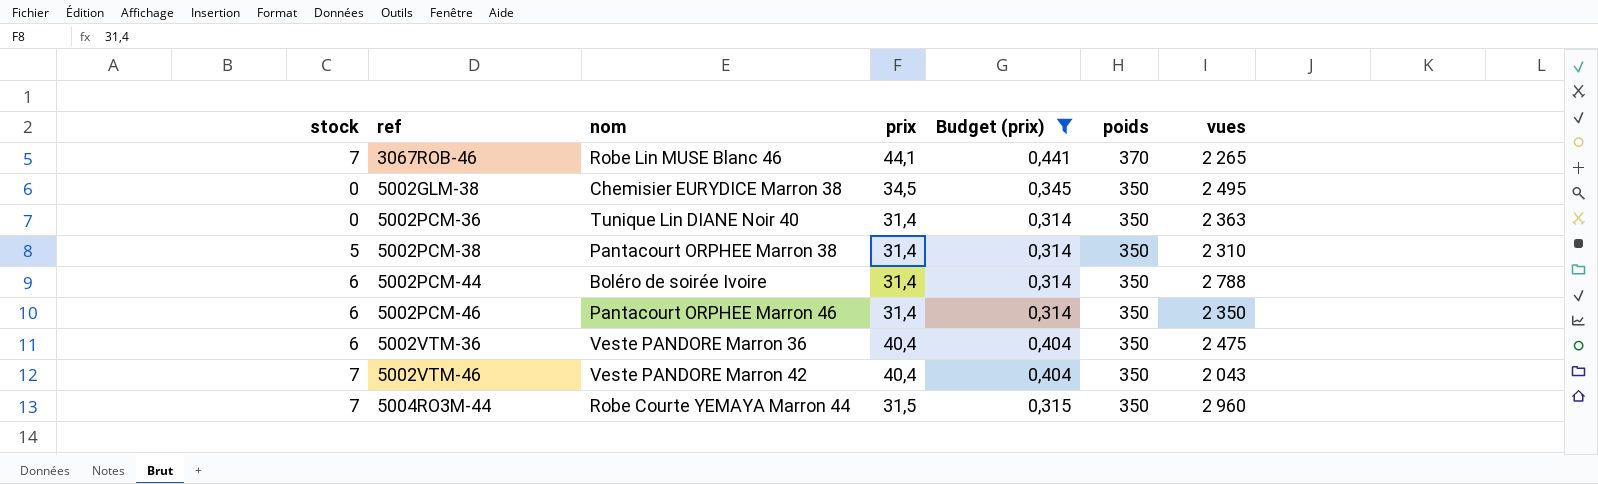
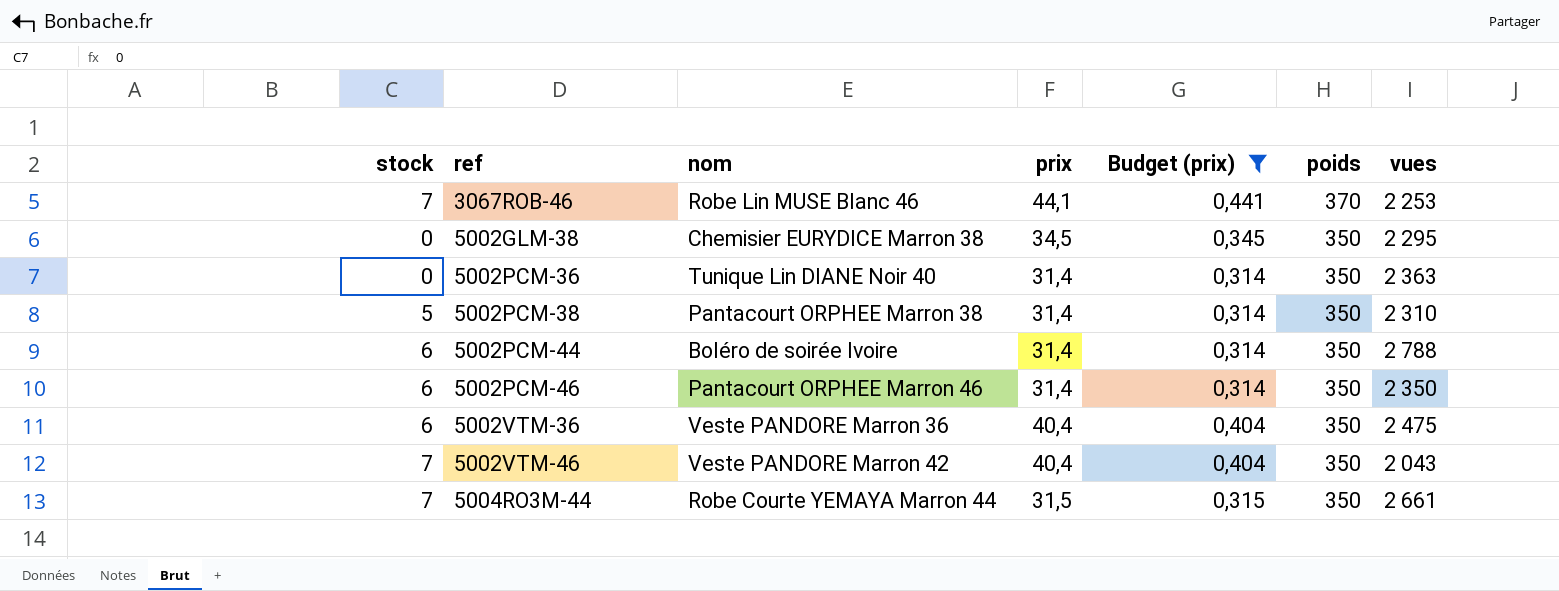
3067ROB-46 | vues: 2 265 -> 2 253
5002GLM-38 | vues: 2 495 -> 2 295
5004RO3M-44 | vues: 2 960 -> 2 661

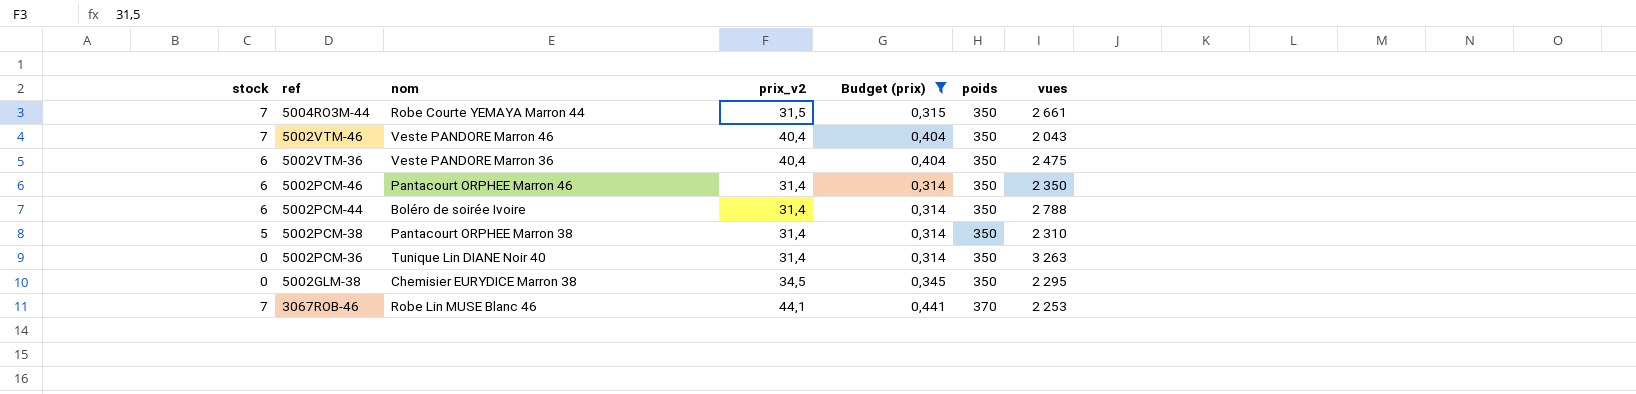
row order: ref ascending -> ref descending
column name: prix -> prix_v2
5002VTM-46 | nom: Veste PANDORE Marron 42 -> Veste PANDORE Marron 46
5002PCM-36 | vues: 2 363 -> 3 263

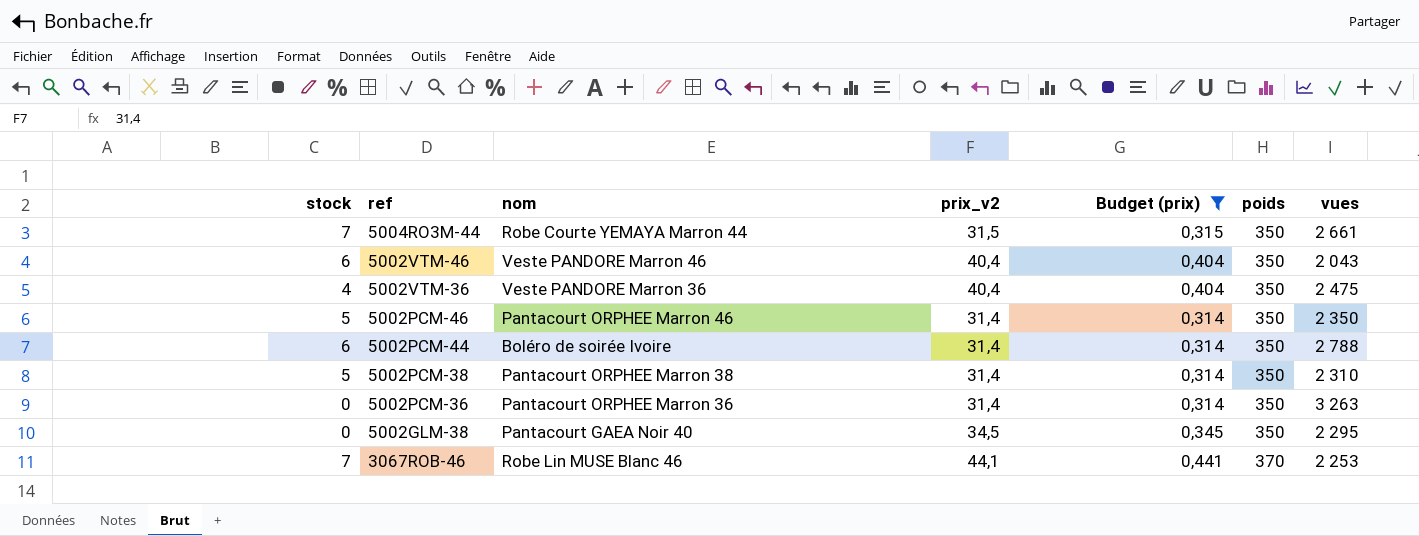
5002VTM-46 | stock: 7 -> 6
5002VTM-36 | stock: 6 -> 4
5002PCM-46 | stock: 6 -> 5
5002PCM-36 | nom: Tunique Lin DIANE Noir 40 -> Pantacourt ORPHEE Marron 36
5002GLM-38 | nom: Chemisier EURYDICE Marron 38 -> Pantacourt GAEA Noir 40

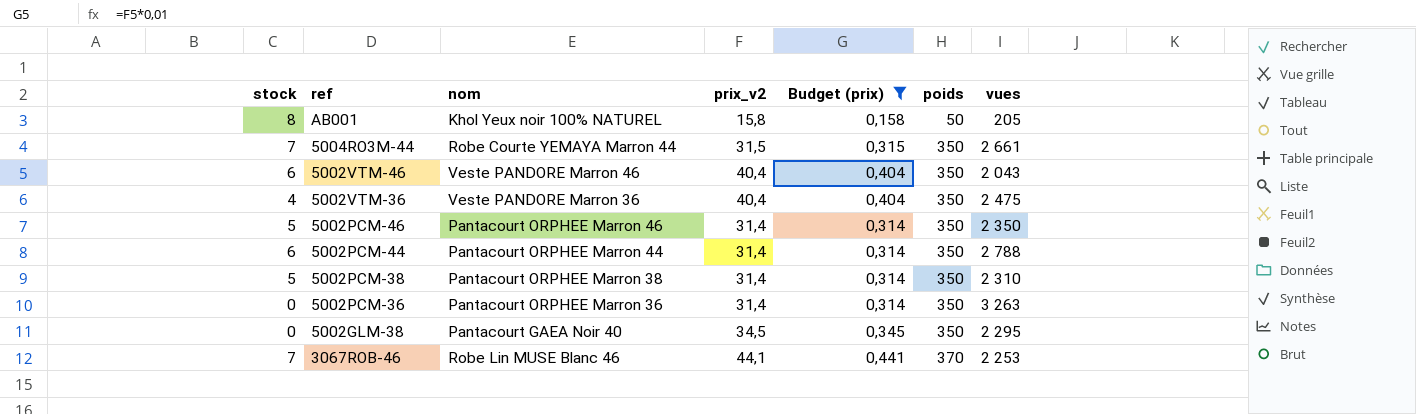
row AB001: none -> 8 | Khol Yeux noir 100% NATUREL | 15,8 | 0,158 | 50 | 205
5002PCM-44 | nom: Boléro de soirée Ivoire -> Pantacourt ORPHEE Marron 44

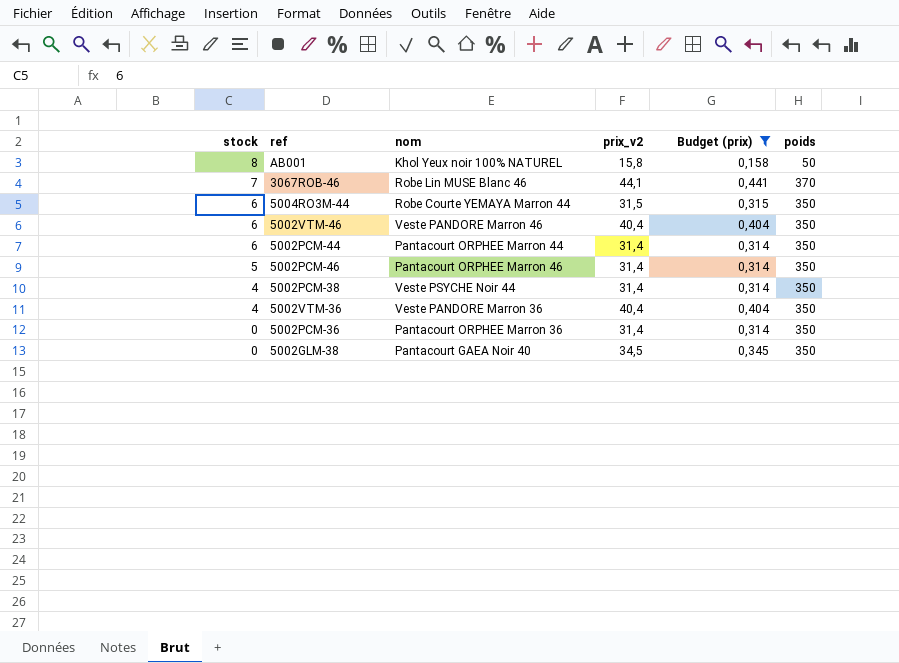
row order: ref descending -> stock descending
column vues | position: 7 -> none
5004RO3M-44 | stock: 7 -> 6
5002PCM-38 | stock: 5 -> 4
5002PCM-38 | nom: Pantacourt ORPHEE Marron 38 -> Veste PSYCHE Noir 44

